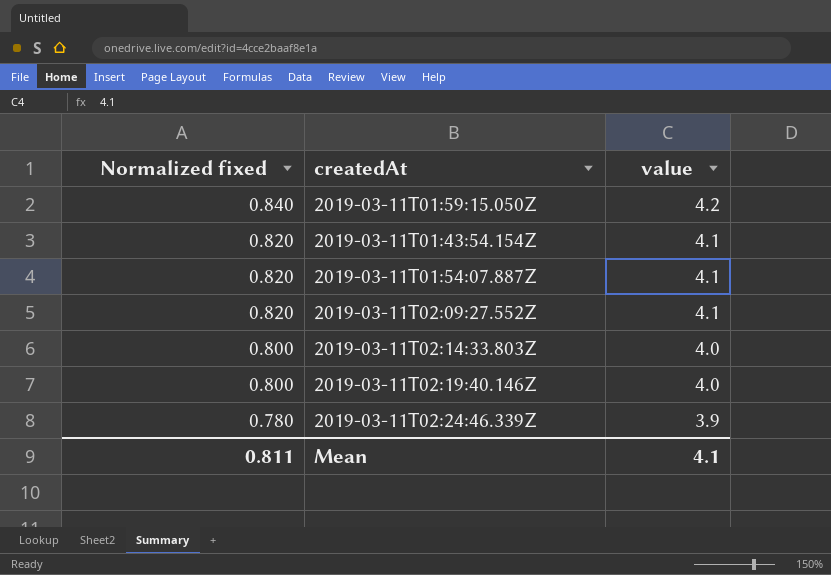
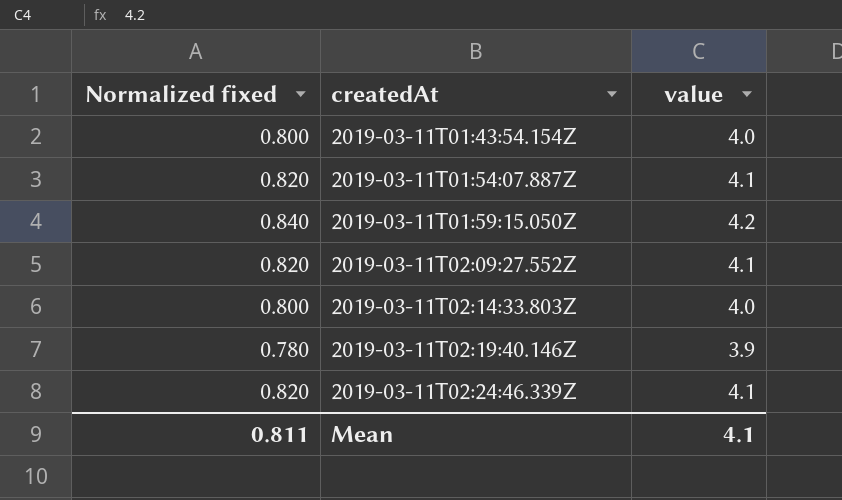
row order: Normalized fixed descending -> createdAt ascending
2019-03-11T01:43:54.154Z | Normalized fixed: 0.820 -> 0.800
2019-03-11T01:43:54.154Z | value: 4.1 -> 4.0
2019-03-11T02:19:40.146Z | Normalized fixed: 0.800 -> 0.780
2019-03-11T02:19:40.146Z | value: 4.0 -> 3.9
2019-03-11T02:24:46.339Z | Normalized fixed: 0.780 -> 0.820
2019-03-11T02:24:46.339Z | value: 3.9 -> 4.1

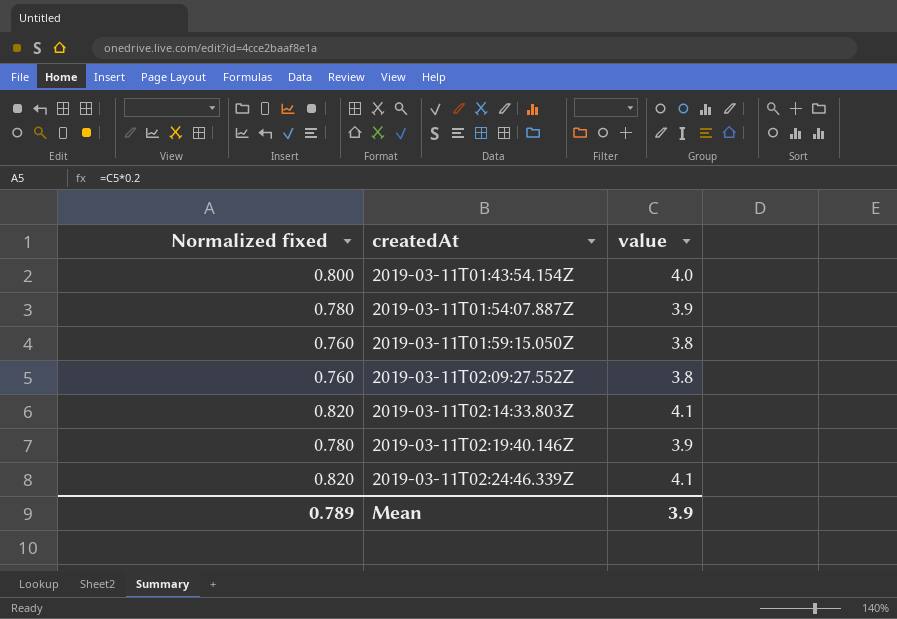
2019-03-11T01:54:07.887Z | Normalized fixed: 0.820 -> 0.780
2019-03-11T01:54:07.887Z | value: 4.1 -> 3.9
2019-03-11T01:59:15.050Z | Normalized fixed: 0.840 -> 0.760
2019-03-11T01:59:15.050Z | value: 4.2 -> 3.8
2019-03-11T02:09:27.552Z | Normalized fixed: 0.820 -> 0.760
2019-03-11T02:09:27.552Z | value: 4.1 -> 3.8
2019-03-11T02:14:33.803Z | Normalized fixed: 0.800 -> 0.820
2019-03-11T02:14:33.803Z | value: 4.0 -> 4.1
Mean | Normalized fixed: 0.811 -> 0.789
Mean | value: 4.1 -> 3.9

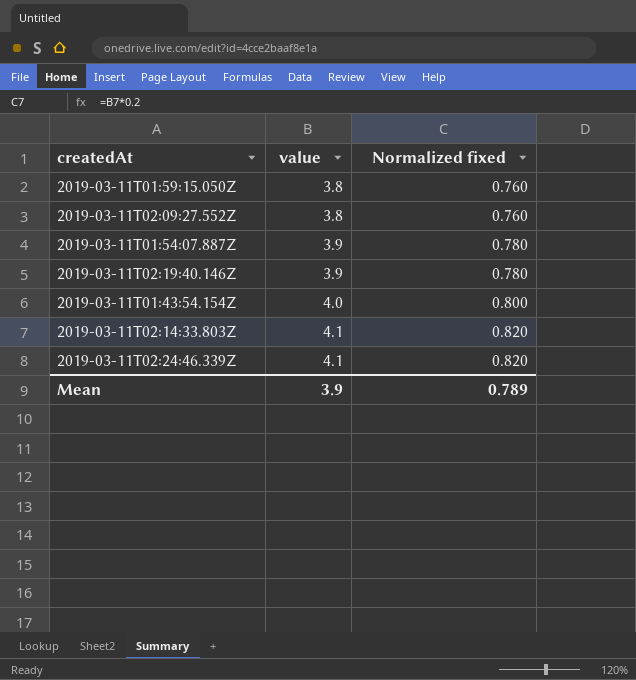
row order: createdAt ascending -> value ascending
column Normalized fixed | position: 1 -> 3

